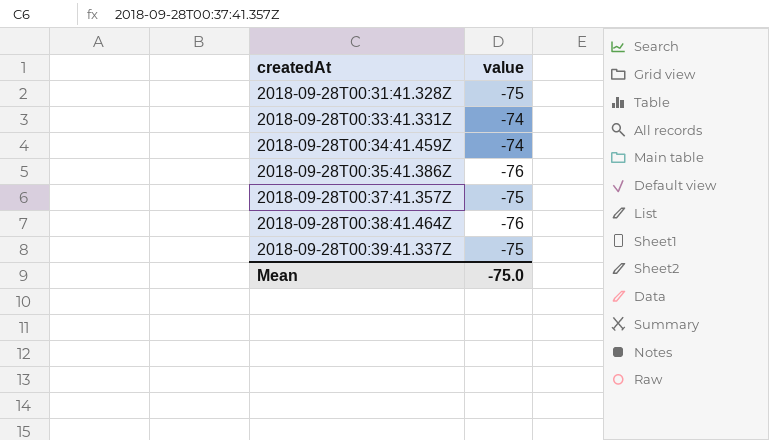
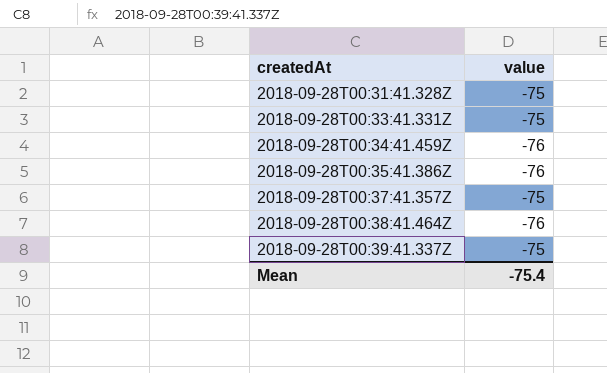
2018-09-28T00:33:41.331Z | value: -74 -> -75
2018-09-28T00:34:41.459Z | value: -74 -> -76
Mean | value: -75.0 -> -75.4

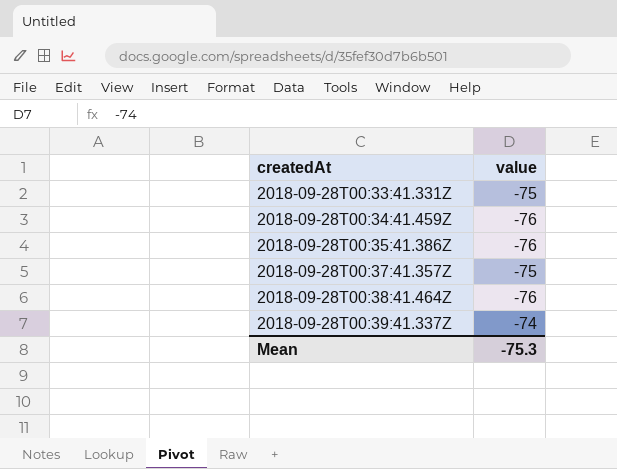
row 2018-09-28T00:31:41.328Z: -75 -> none
2018-09-28T00:39:41.337Z | value: -75 -> -74
Mean | value: -75.4 -> -75.3

